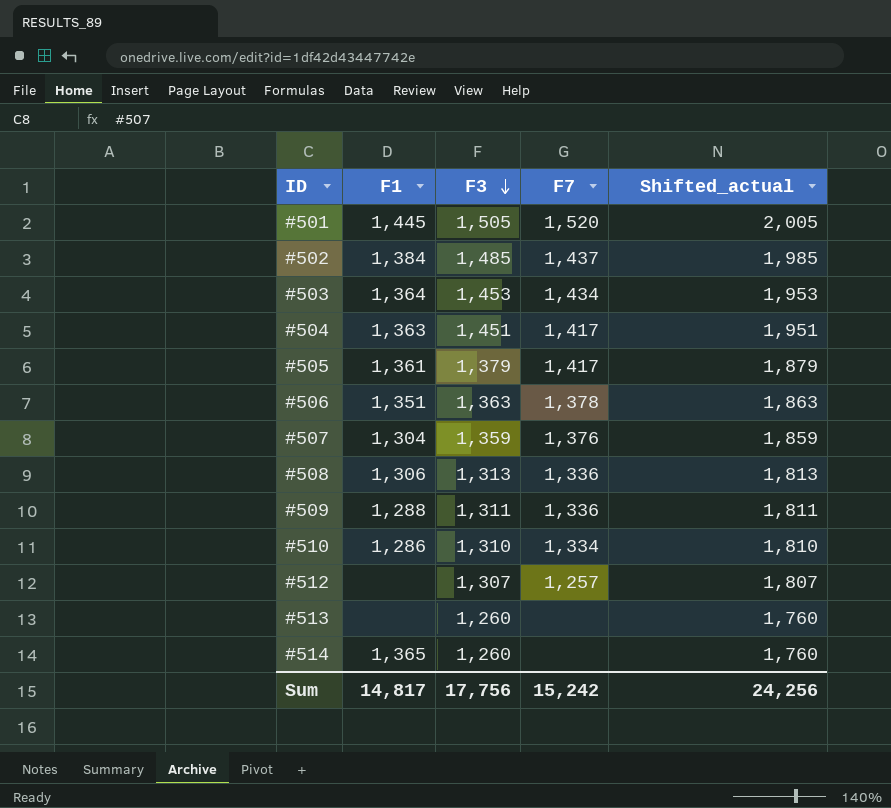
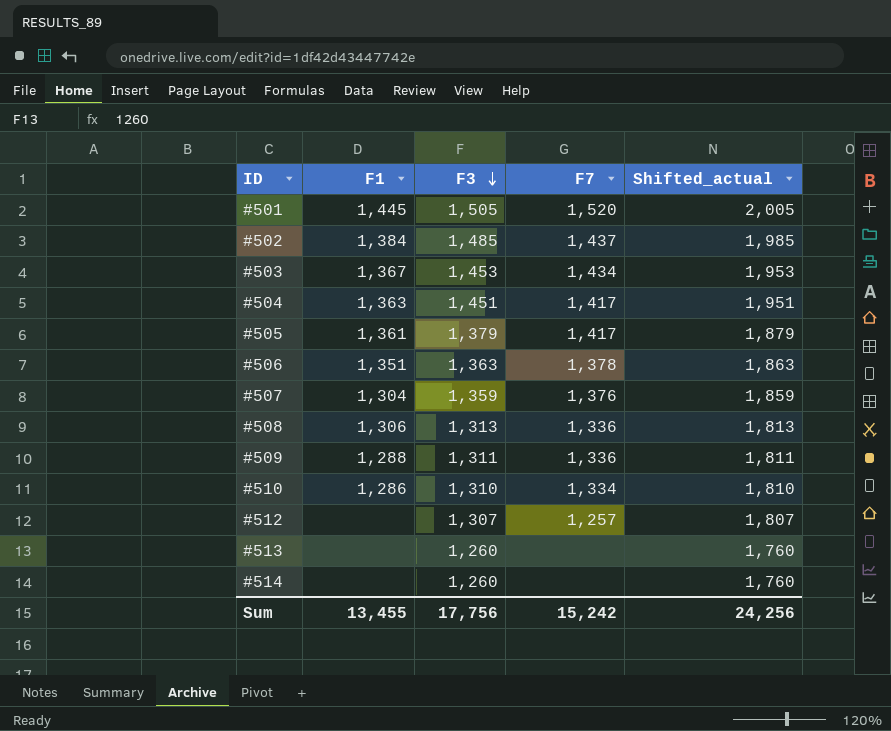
#503 | F1: 1,364 -> 1,367
#514 | F1: 1,365 -> none
Sum | F1: 14,817 -> 13,455

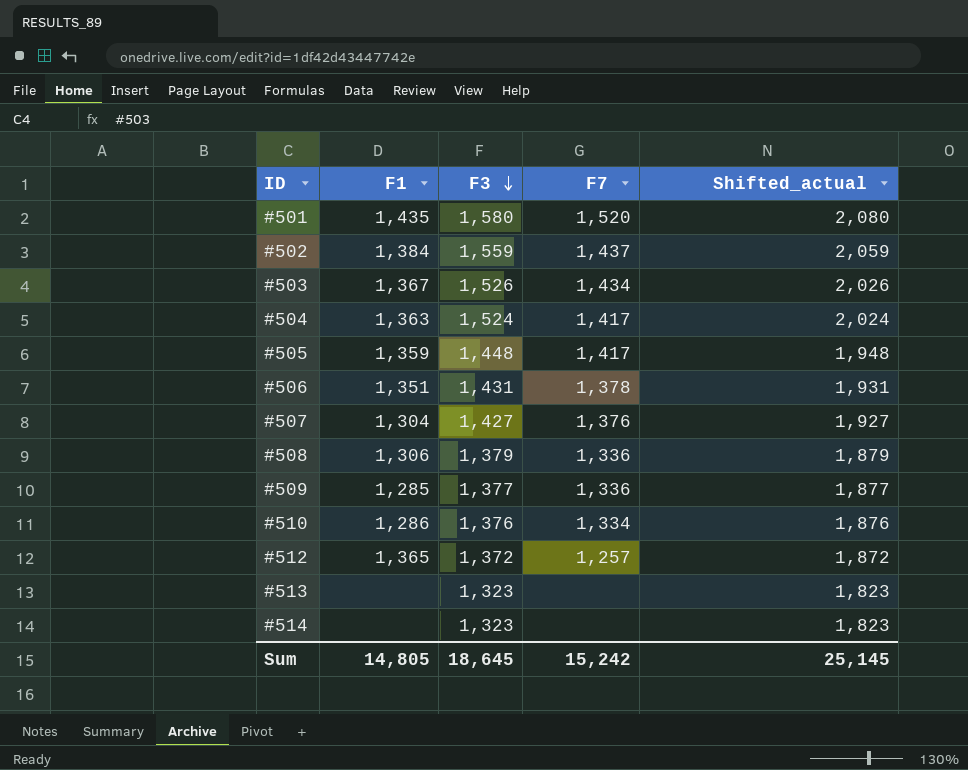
#501 | F1: 1,445 -> 1,435
#501 | F3: 1,505 -> 1,580
#501 | Shifted_actual: 2,005 -> 2,080
#502 | F3: 1,485 -> 1,559
#502 | Shifted_actual: 1,985 -> 2,059
#503 | F3: 1,453 -> 1,526
#503 | Shifted_actual: 1,953 -> 2,026
#504 | F3: 1,451 -> 1,524
#504 | Shifted_actual: 1,951 -> 2,024
#505 | F1: 1,361 -> 1,359
#505 | F3: 1,379 -> 1,448
#505 | Shifted_actual: 1,879 -> 1,948
#506 | F3: 1,363 -> 1,431
#506 | Shifted_actual: 1,863 -> 1,931
#507 | F3: 1,359 -> 1,427
#507 | Shifted_actual: 1,859 -> 1,927
#508 | F3: 1,313 -> 1,379
#508 | Shifted_actual: 1,813 -> 1,879
#509 | F1: 1,288 -> 1,285
#509 | F3: 1,311 -> 1,377
#509 | Shifted_actual: 1,811 -> 1,877
#510 | F3: 1,310 -> 1,376
#510 | Shifted_actual: 1,810 -> 1,876
#512 | F1: none -> 1,365
#512 | F3: 1,307 -> 1,372
#512 | Shifted_actual: 1,807 -> 1,872
#513 | F3: 1,260 -> 1,323
#513 | Shifted_actual: 1,760 -> 1,823
#514 | F3: 1,260 -> 1,323
#514 | Shifted_actual: 1,760 -> 1,823
Sum | F1: 13,455 -> 14,805
Sum | F3: 17,756 -> 18,645
Sum | Shifted_actual: 24,256 -> 25,145

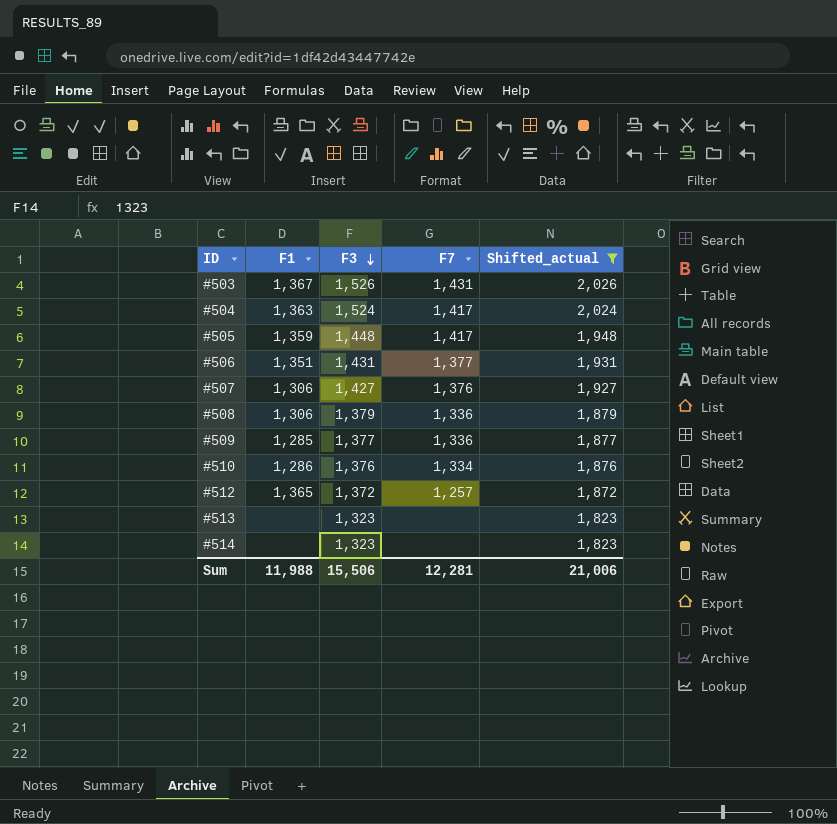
filter: none -> Shifted_actual <= 2,026
#503 | F7: 1,434 -> 1,431
#506 | F7: 1,378 -> 1,377
#507 | F1: 1,304 -> 1,306
Sum | F1: 14,805 -> 11,988
Sum | F3: 18,645 -> 15,506
Sum | F7: 15,242 -> 12,281
Sum | Shifted_actual: 25,145 -> 21,006

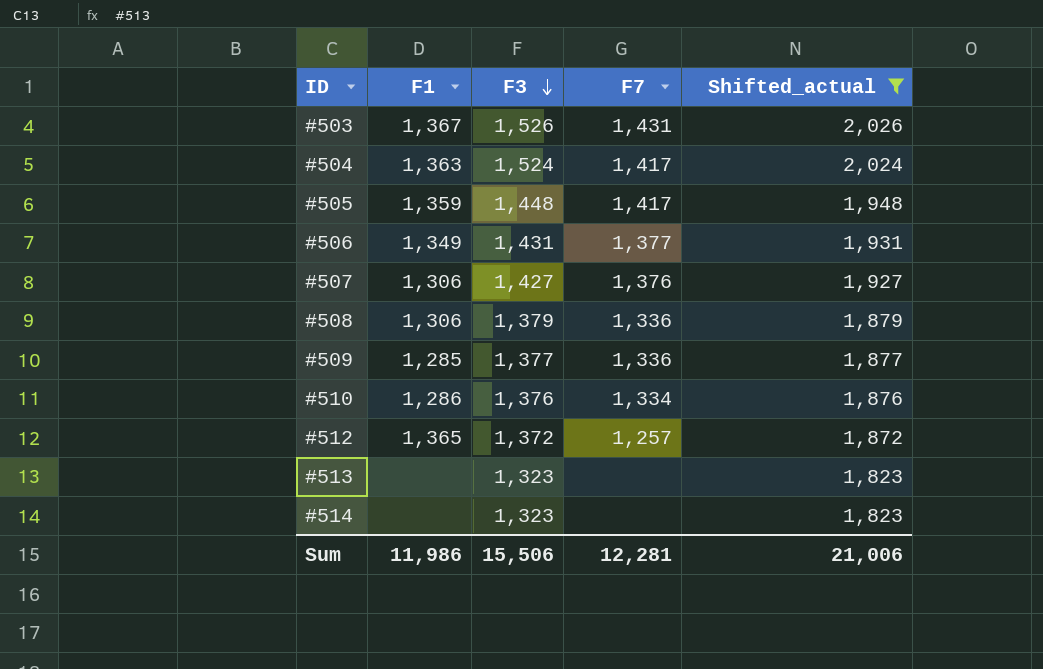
#506 | F1: 1,351 -> 1,349
Sum | F1: 11,988 -> 11,986

